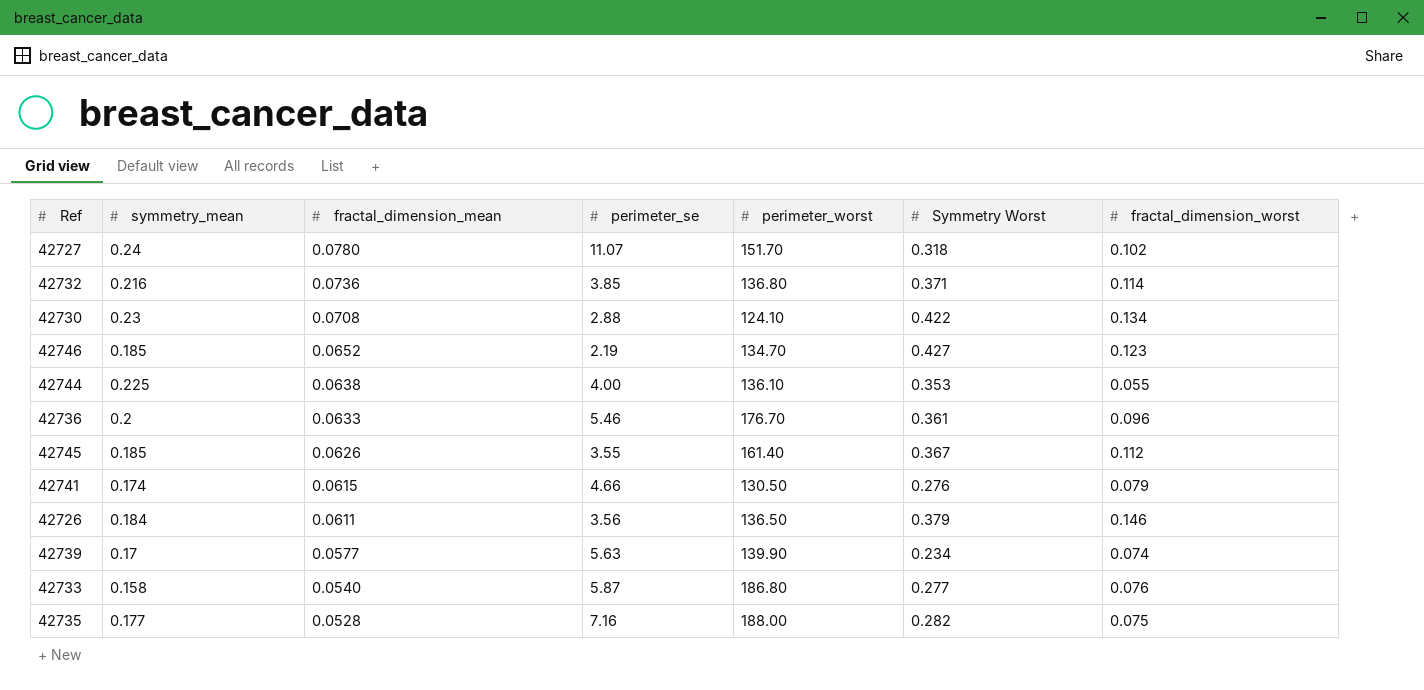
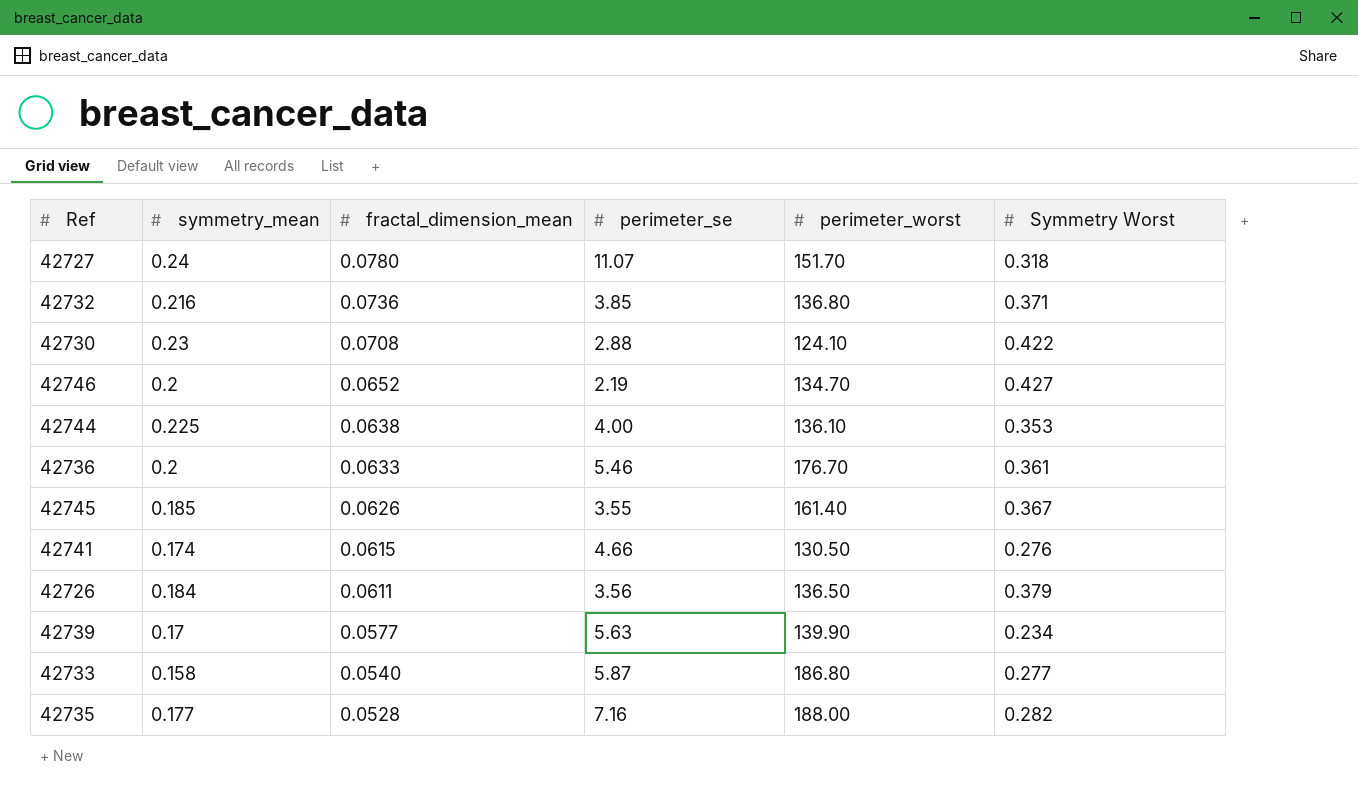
column fractal_dimension_worst | position: 7 -> none
42746 | symmetry_mean: 0.185 -> 0.2

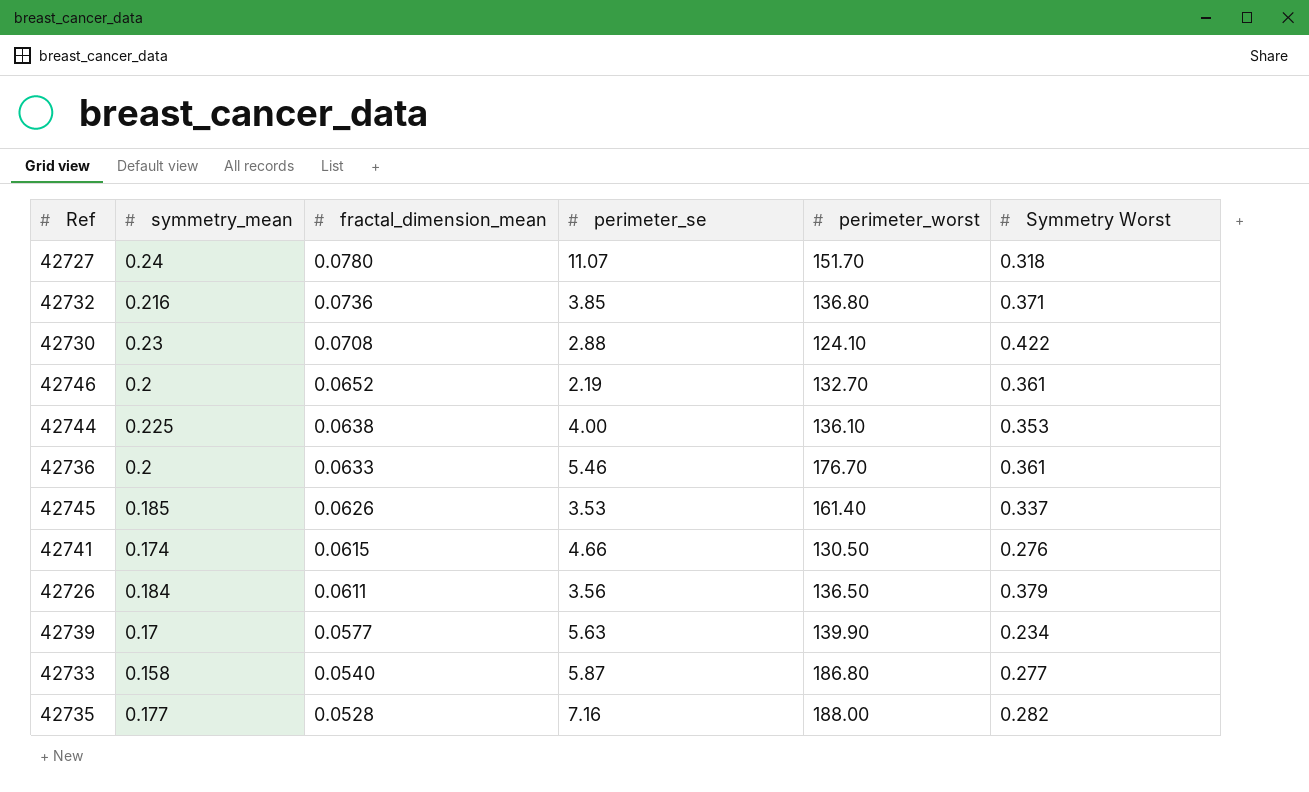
42746 | perimeter_worst: 134.70 -> 132.70
42746 | Symmetry Worst: 0.427 -> 0.361
42745 | perimeter_se: 3.55 -> 3.53
42745 | Symmetry Worst: 0.367 -> 0.337

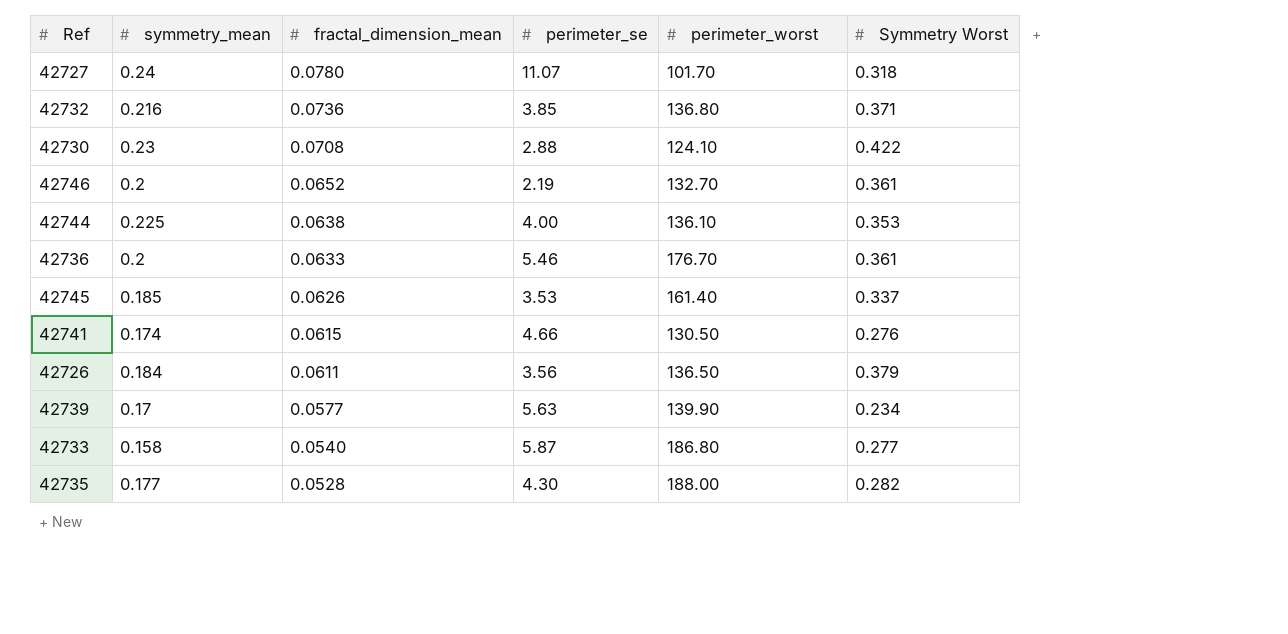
42727 | perimeter_worst: 151.70 -> 101.70
42735 | perimeter_se: 7.16 -> 4.30

